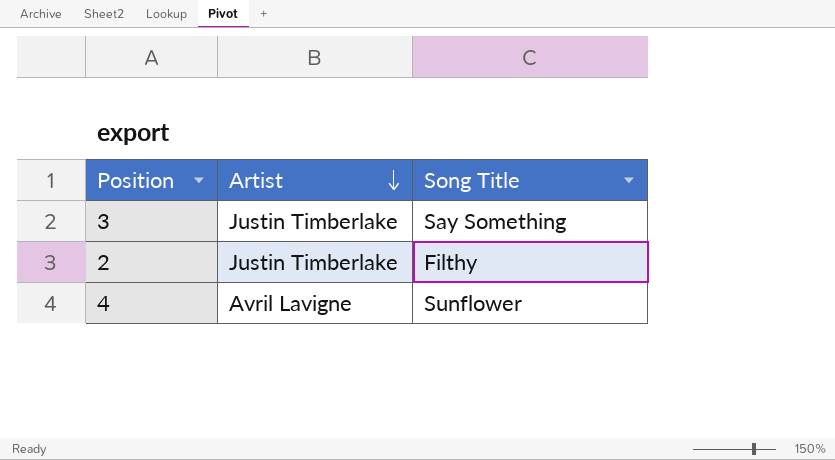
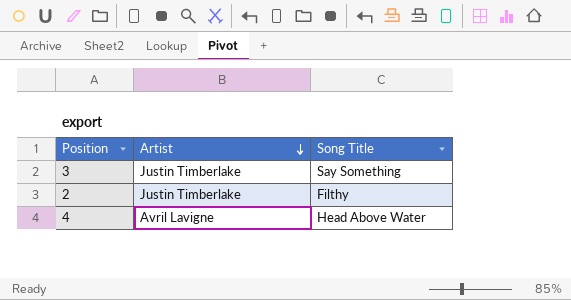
4 | Song Title: Sunflower -> Head Above Water

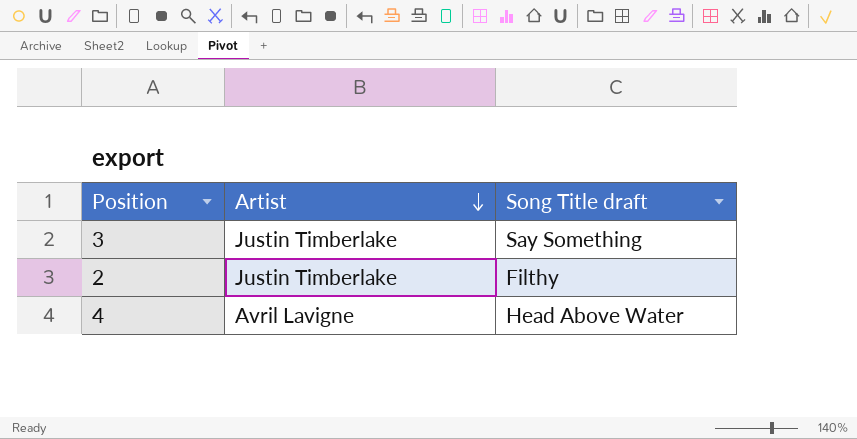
column name: Song Title -> Song Title draft

